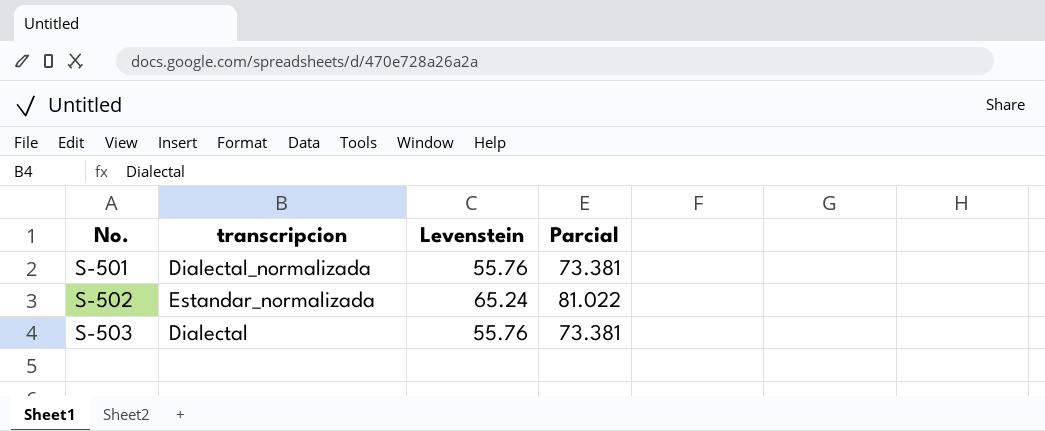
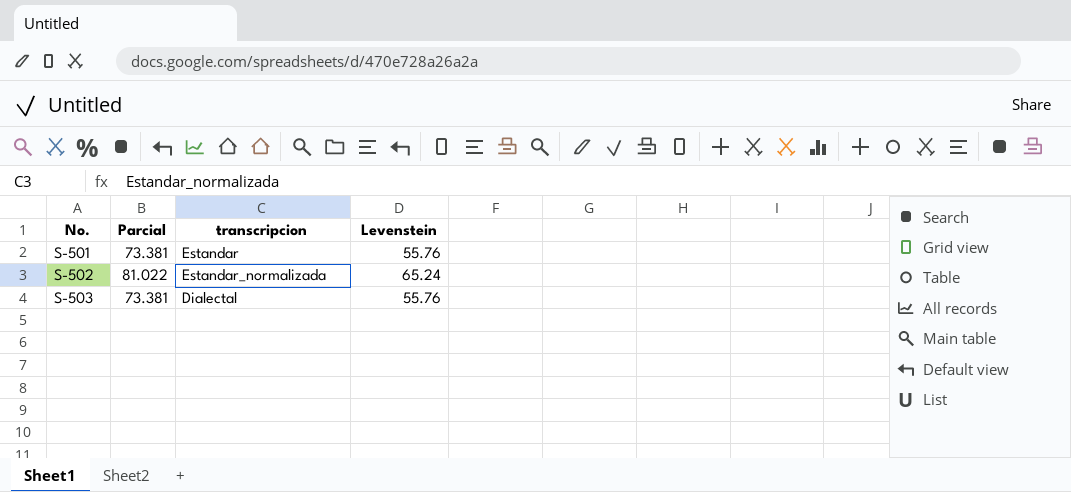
column Parcial | position: 4 -> 2
S-501 | transcripcion: Dialectal_normalizada -> Estandar

